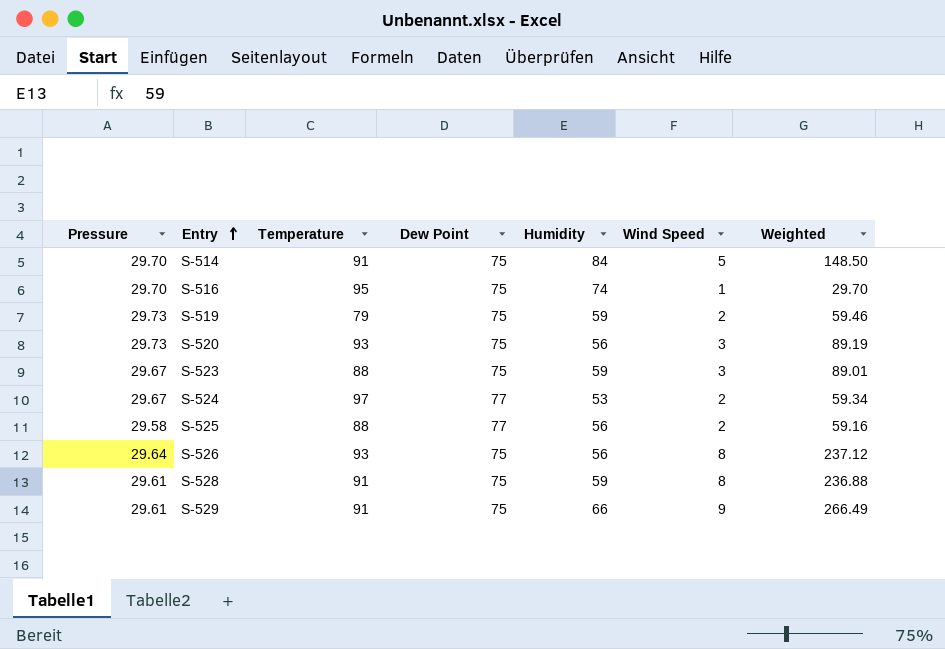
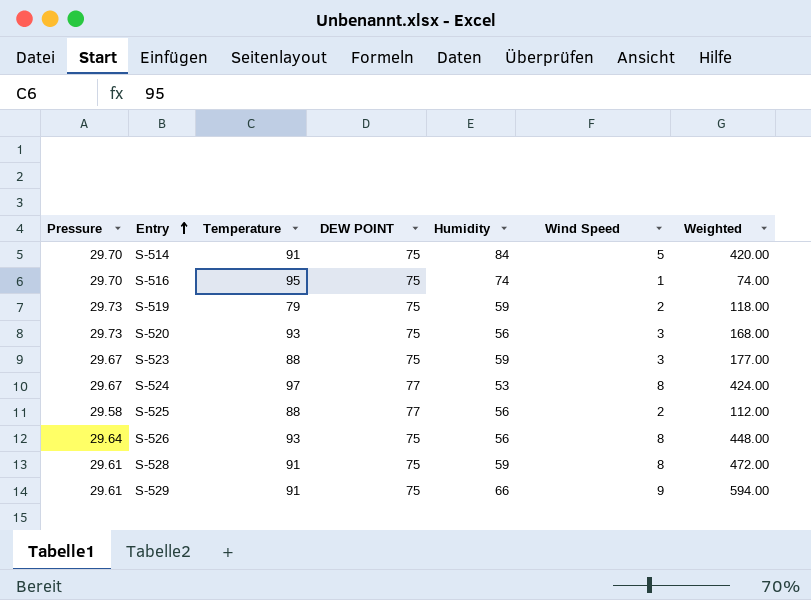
column name: Dew Point -> DEW POINT
column Weighted | formula: [Pressure] * [Wind Speed] -> [Humidity] * [Wind Speed]
S-524 | Wind Speed: 2 -> 8

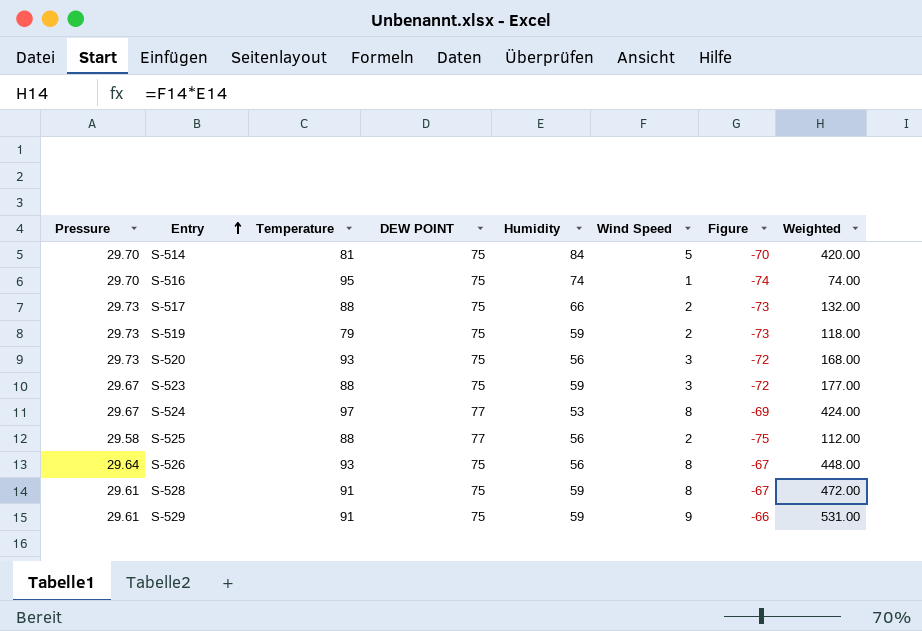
column Figure | formula: none -> [Wind Speed] - [DEW POINT]
S-514 | Temperature: 91 -> 81
row S-517: none -> 29.73 | 88 | 75 | 66 | 2 | -73 | 132.00
S-529 | Humidity: 66 -> 59
S-529 | Weighted: 594.00 -> 531.00

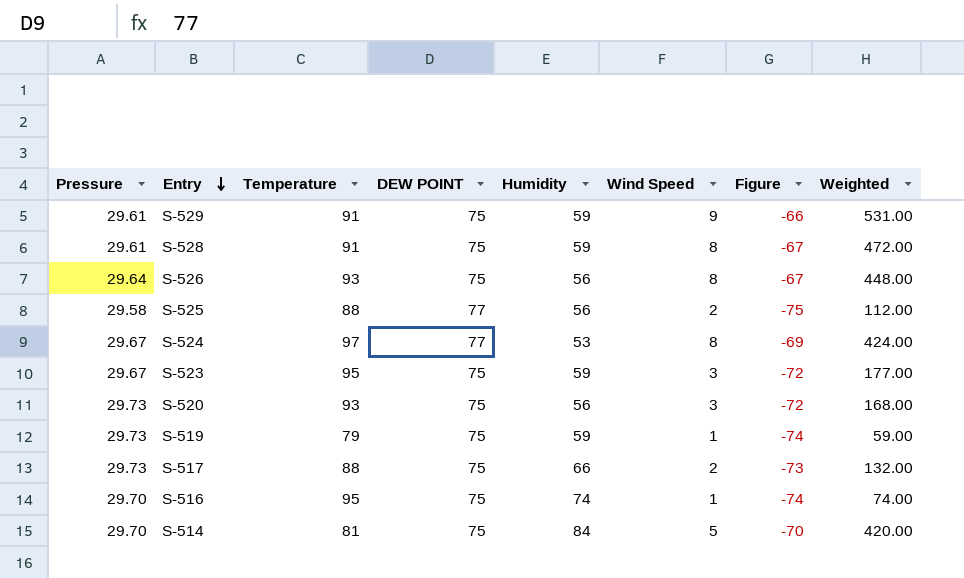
row order: Entry ascending -> Entry descending
S-523 | Temperature: 88 -> 95
S-519 | Wind Speed: 2 -> 1
S-519 | Figure: -73 -> -74
S-519 | Weighted: 118.00 -> 59.00

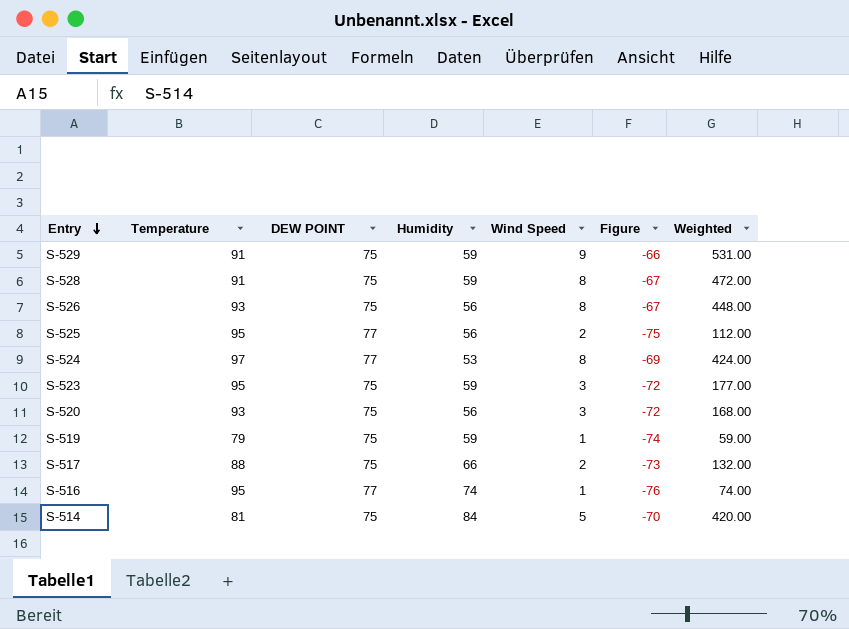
column Pressure | position: 1 -> none
S-525 | Temperature: 88 -> 95
S-516 | DEW POINT: 75 -> 77
S-516 | Figure: -74 -> -76

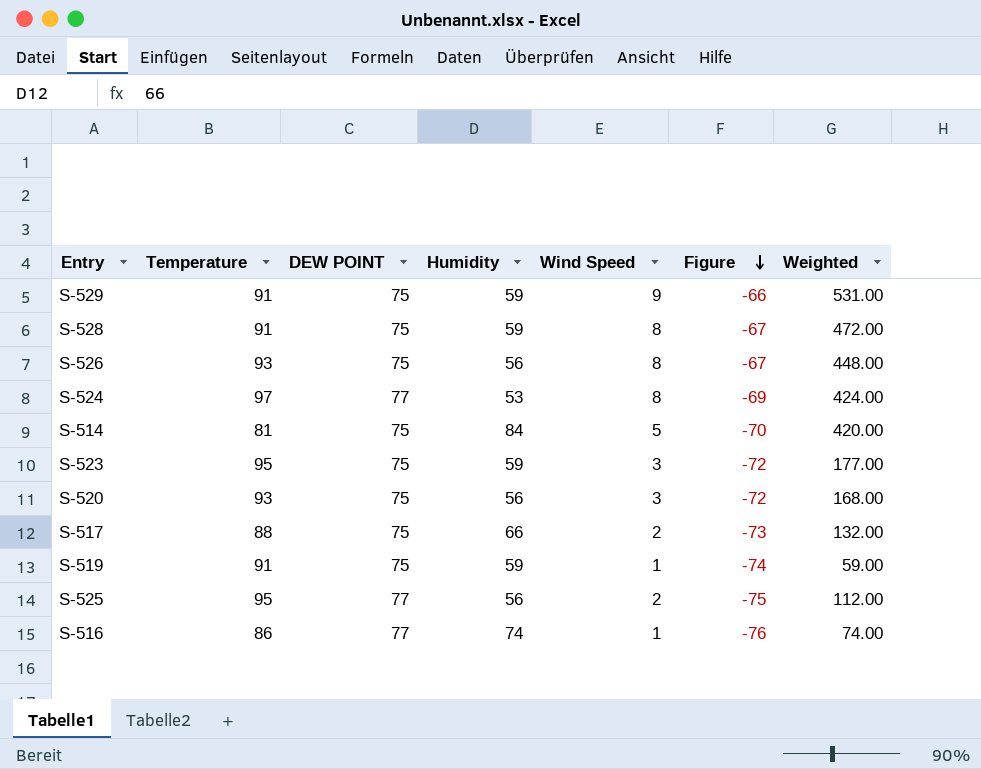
row order: Entry descending -> Figure descending
S-519 | Temperature: 79 -> 91
S-516 | Temperature: 95 -> 86

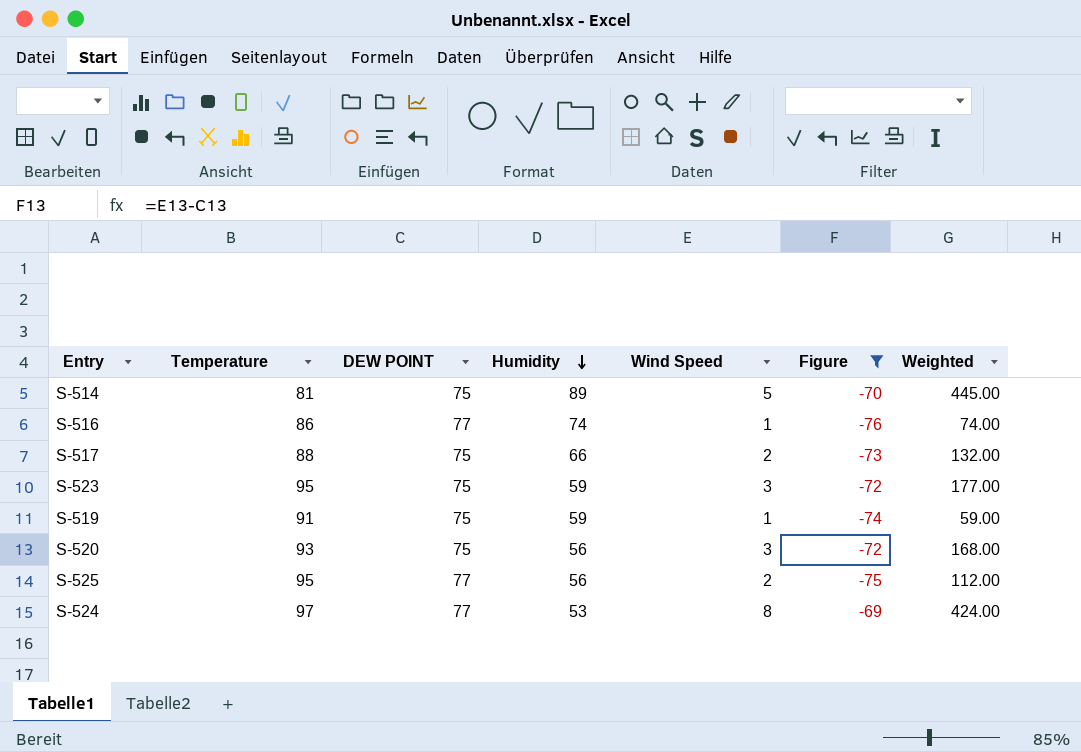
filter: none -> Figure <= -69
row order: Figure descending -> Humidity descending
S-514 | Humidity: 84 -> 89
S-514 | Weighted: 420.00 -> 445.00

